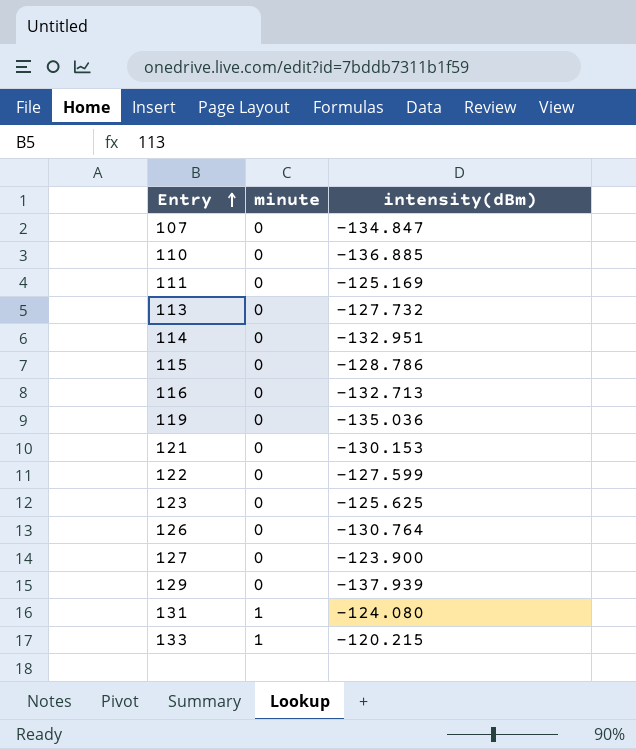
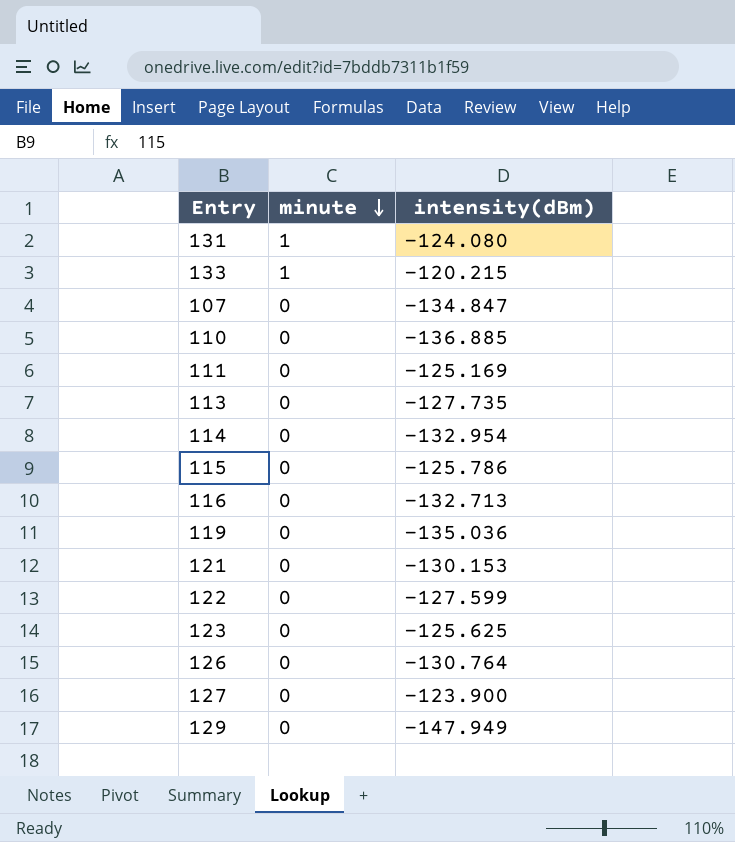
row order: Entry ascending -> minute descending
113 | intensity(dBm): -127.732 -> -127.735
114 | intensity(dBm): -132.951 -> -132.954
115 | intensity(dBm): -128.786 -> -125.786
129 | intensity(dBm): -137.939 -> -147.949

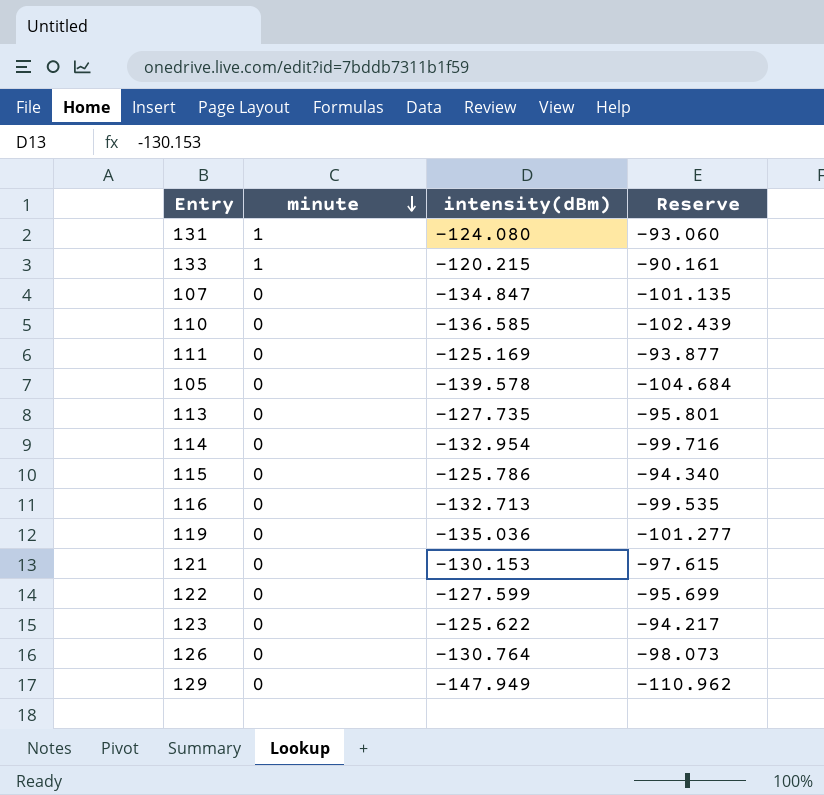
column Reserve | formula: none -> [intensity(dBm)] * 0.75
row 127: 0 | -123.900 -> none
110 | intensity(dBm): -136.885 -> -136.585
row 105: none -> 0 | -139.578 | -104.684
123 | intensity(dBm): -125.625 -> -125.622

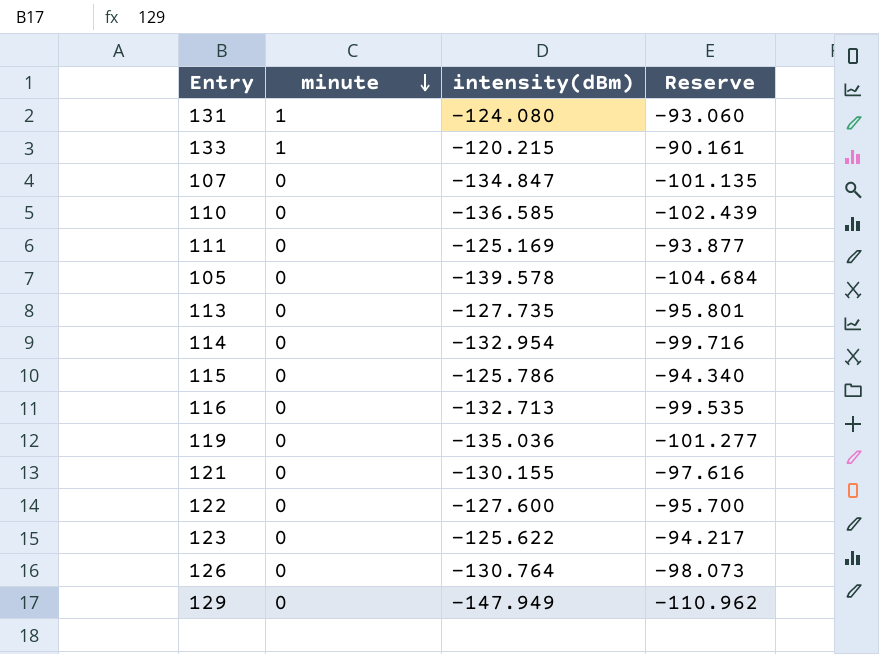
121 | intensity(dBm): -130.153 -> -130.155
121 | Reserve: -97.615 -> -97.616
122 | intensity(dBm): -127.599 -> -127.600
122 | Reserve: -95.699 -> -95.700

